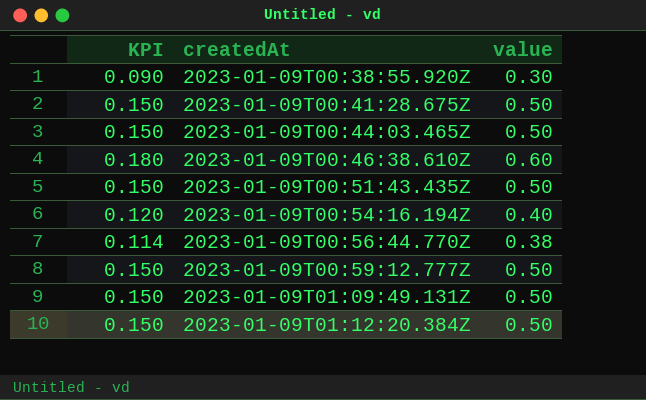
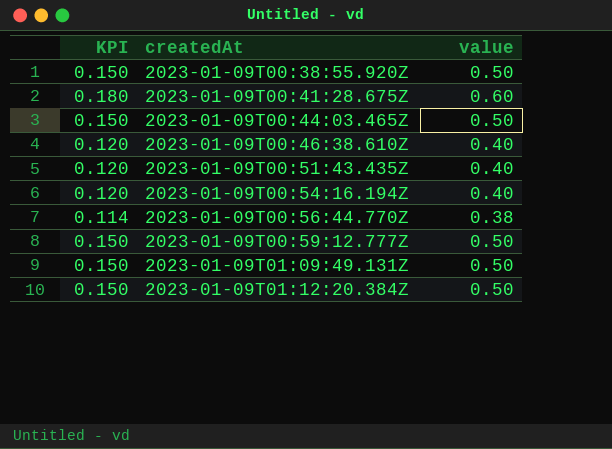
2023-01-09T00:38:55.920Z | KPI: 0.090 -> 0.150
2023-01-09T00:38:55.920Z | value: 0.30 -> 0.50
2023-01-09T00:41:28.675Z | KPI: 0.150 -> 0.180
2023-01-09T00:41:28.675Z | value: 0.50 -> 0.60
2023-01-09T00:46:38.610Z | KPI: 0.180 -> 0.120
2023-01-09T00:46:38.610Z | value: 0.60 -> 0.40
2023-01-09T00:51:43.435Z | KPI: 0.150 -> 0.120
2023-01-09T00:51:43.435Z | value: 0.50 -> 0.40

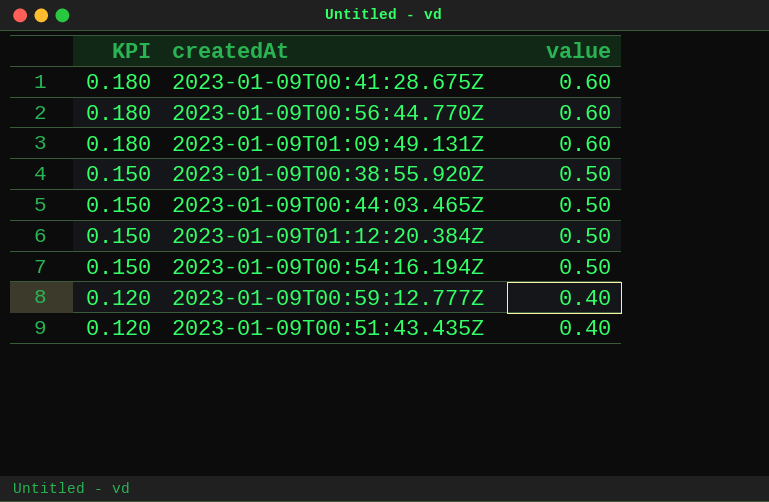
row order: createdAt ascending -> KPI descending
row 2023-01-09T00:46:38.610Z: 0.120 | 0.40 -> none
2023-01-09T00:56:44.770Z | KPI: 0.114 -> 0.180
2023-01-09T00:56:44.770Z | value: 0.38 -> 0.60
2023-01-09T01:09:49.131Z | KPI: 0.150 -> 0.180
2023-01-09T01:09:49.131Z | value: 0.50 -> 0.60
2023-01-09T00:54:16.194Z | KPI: 0.120 -> 0.150
2023-01-09T00:54:16.194Z | value: 0.40 -> 0.50
2023-01-09T00:59:12.777Z | KPI: 0.150 -> 0.120
2023-01-09T00:59:12.777Z | value: 0.50 -> 0.40

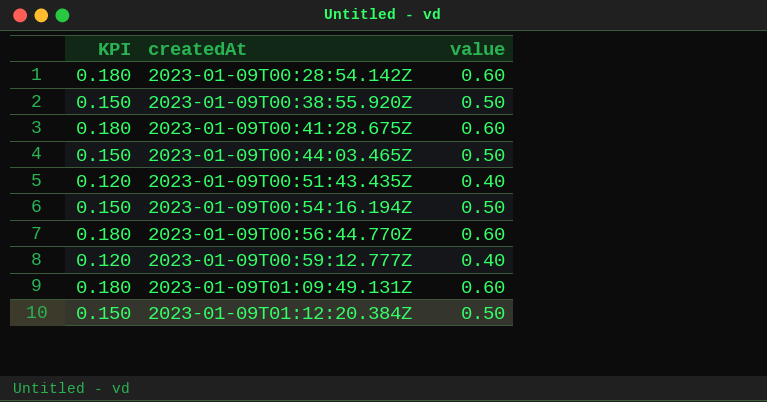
row order: KPI descending -> createdAt ascending
row 2023-01-09T00:28:54.142Z: none -> 0.180 | 0.60

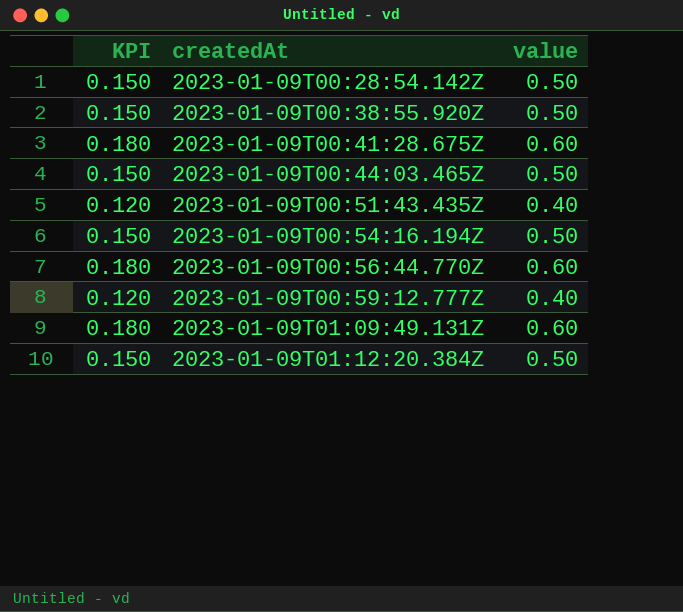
2023-01-09T00:28:54.142Z | KPI: 0.180 -> 0.150
2023-01-09T00:28:54.142Z | value: 0.60 -> 0.50

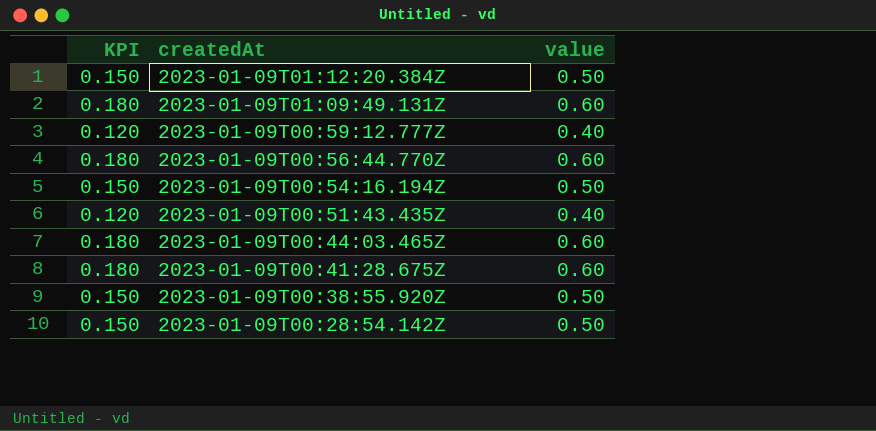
row order: createdAt ascending -> createdAt descending
2023-01-09T00:44:03.465Z | KPI: 0.150 -> 0.180
2023-01-09T00:44:03.465Z | value: 0.50 -> 0.60

